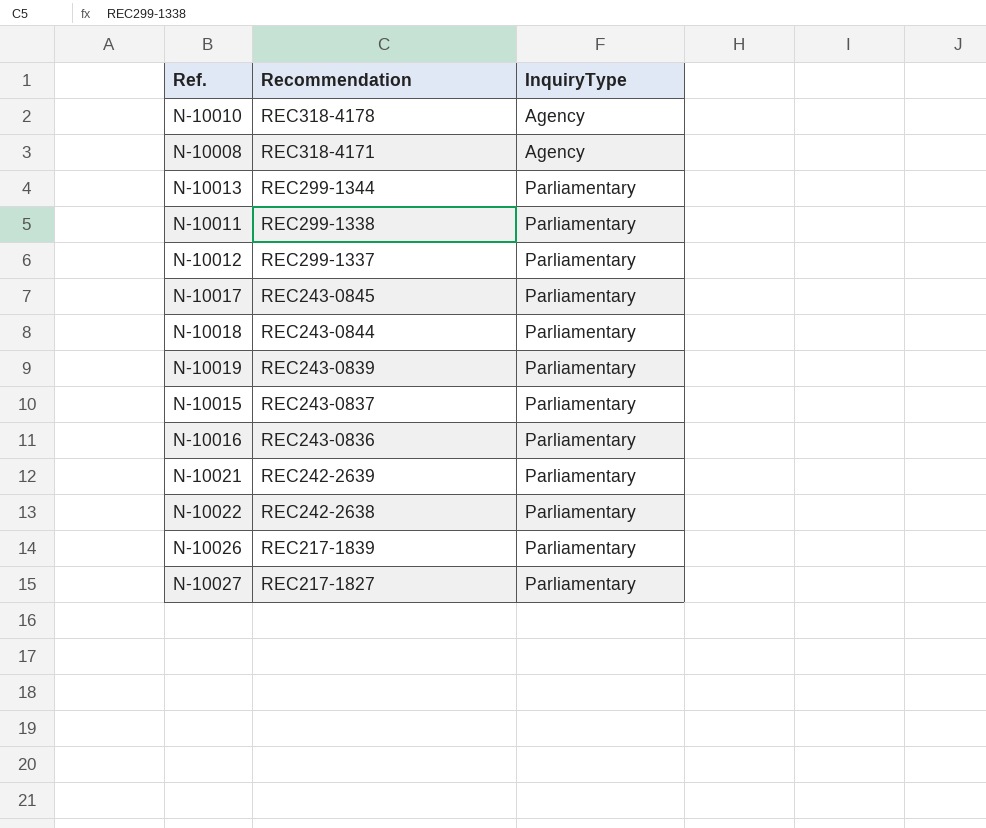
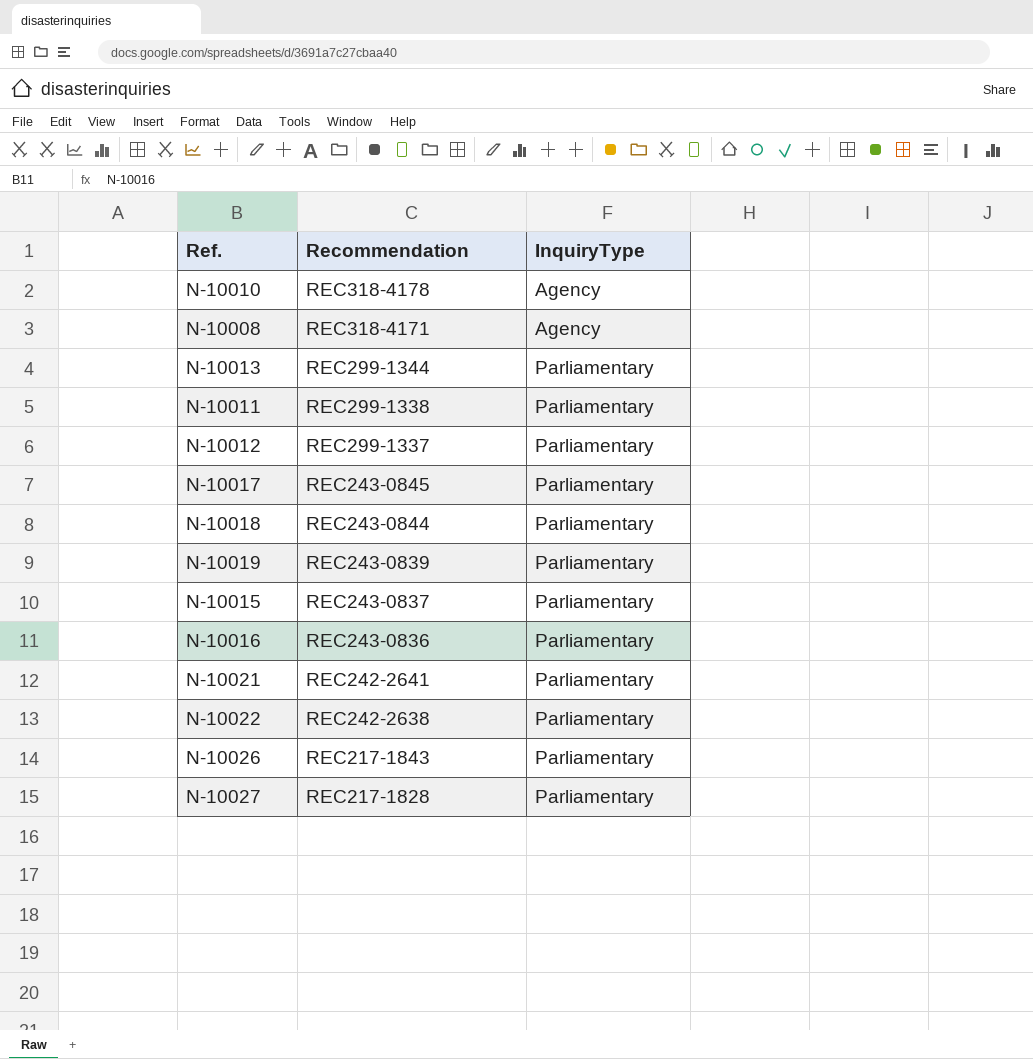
N-10021 | Recommendation: REC242-2639 -> REC242-2641
N-10026 | Recommendation: REC217-1839 -> REC217-1843
N-10027 | Recommendation: REC217-1827 -> REC217-1828

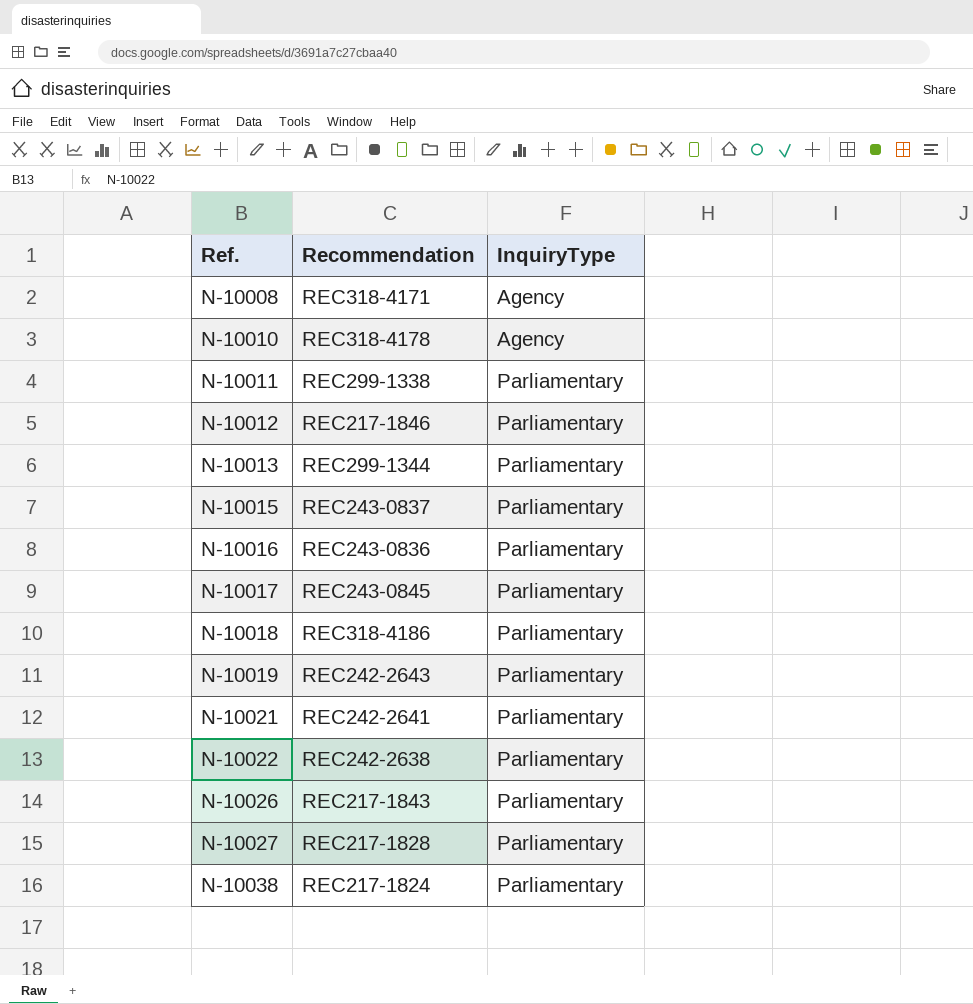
row order: Recommendation descending -> Ref. ascending
N-10012 | Recommendation: REC299-1337 -> REC217-1846
N-10018 | Recommendation: REC243-0844 -> REC318-4186
N-10019 | Recommendation: REC243-0839 -> REC242-2643
row N-10038: none -> REC217-1824 | Parliamentary

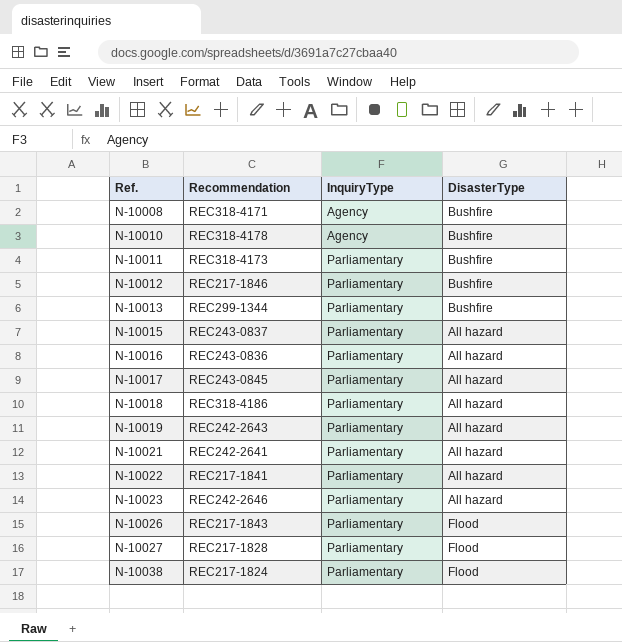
column DisasterType | position: none -> 4
N-10011 | Recommendation: REC299-1338 -> REC318-4173
N-10022 | Recommendation: REC242-2638 -> REC217-1841
row N-10023: none -> REC242-2646 | Parliamentary | All hazard

